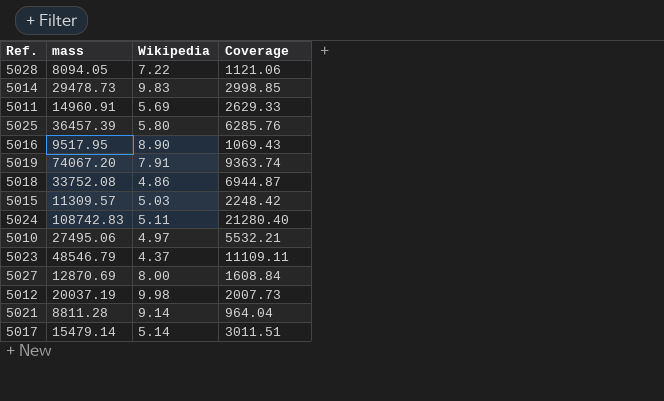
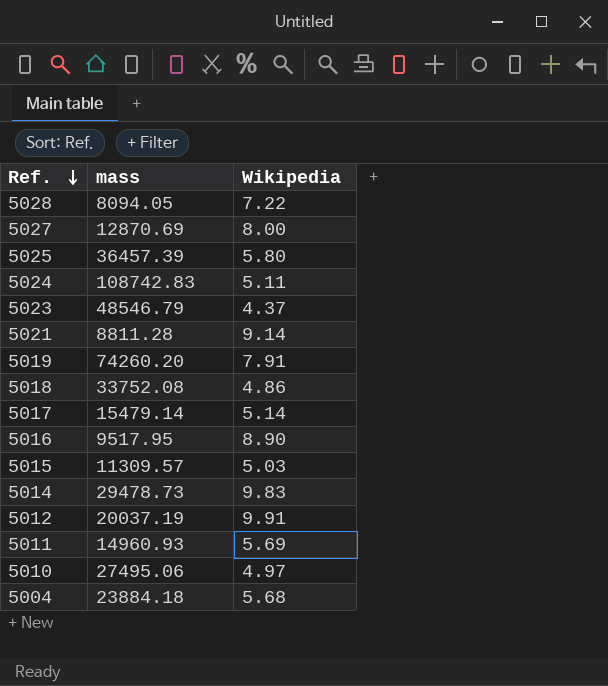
row order: none -> Ref. descending
column Coverage | formula: [mass] / [Wikipedia] -> none
5019 | mass: 74067.20 -> 74260.20
5012 | Wikipedia: 9.98 -> 9.91
5011 | mass: 14960.91 -> 14960.93
row 5004: none -> 23884.18 | 5.68

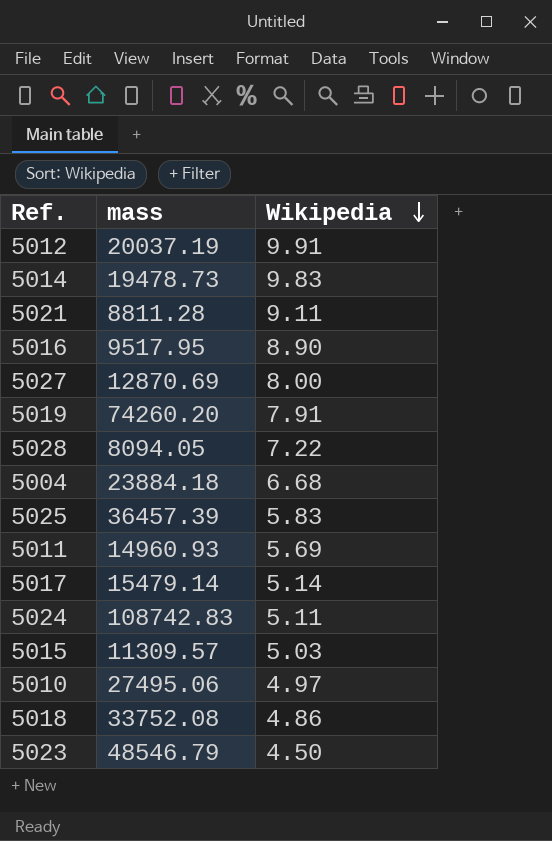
row order: Ref. descending -> Wikipedia descending
5014 | mass: 29478.73 -> 19478.73
5021 | Wikipedia: 9.14 -> 9.11
5004 | Wikipedia: 5.68 -> 6.68
5025 | Wikipedia: 5.80 -> 5.83
5023 | Wikipedia: 4.37 -> 4.50

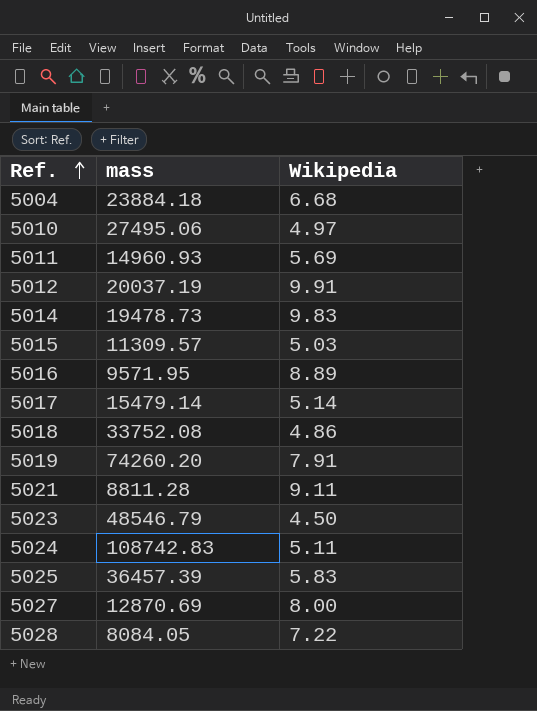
row order: Wikipedia descending -> Ref. ascending
5016 | mass: 9517.95 -> 9571.95
5016 | Wikipedia: 8.90 -> 8.89
5028 | mass: 8094.05 -> 8084.05

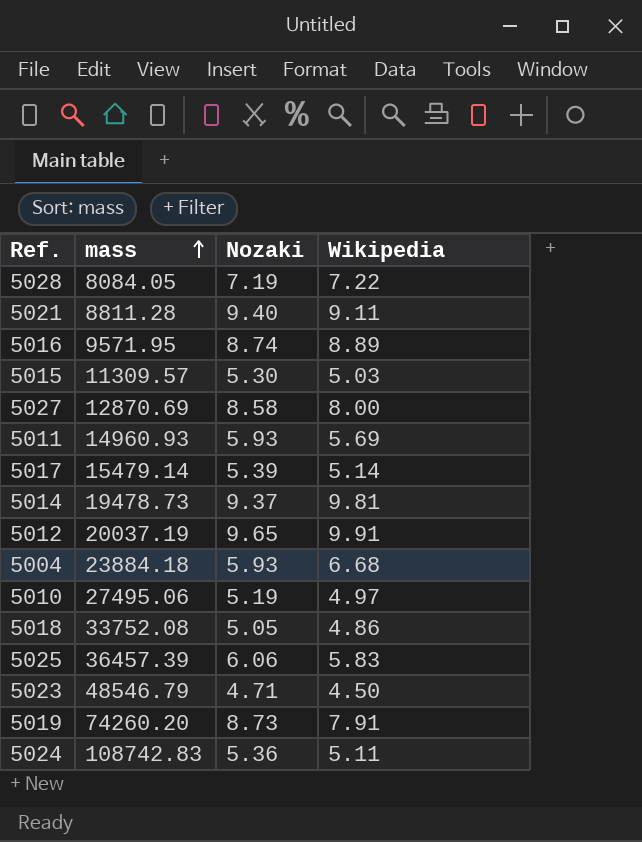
row order: Ref. ascending -> mass ascending
column Nozaki | position: none -> 3
5014 | Wikipedia: 9.83 -> 9.81

